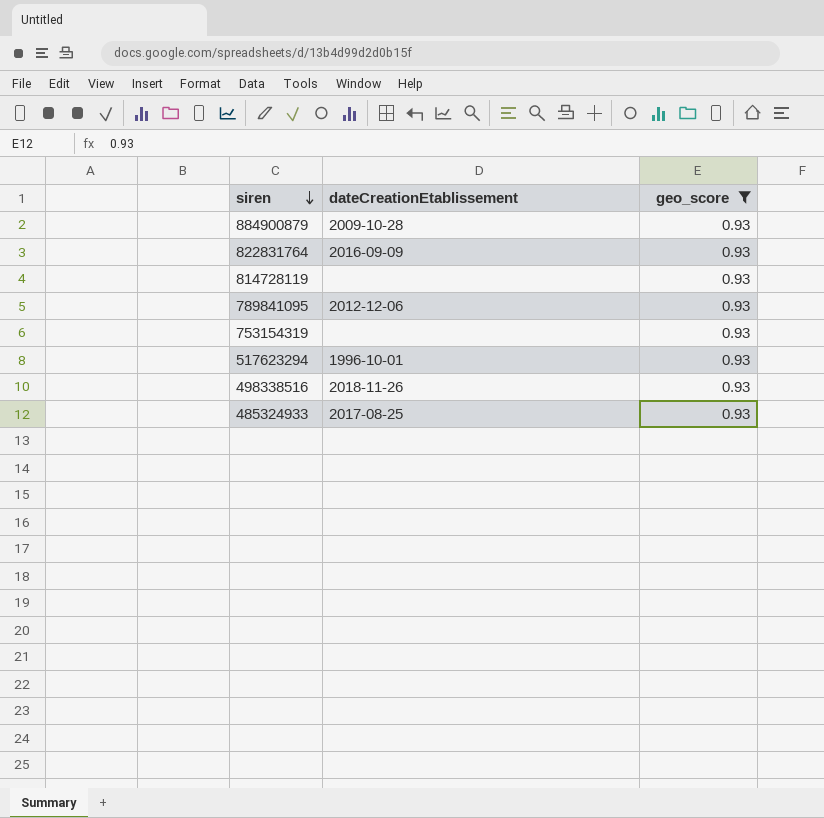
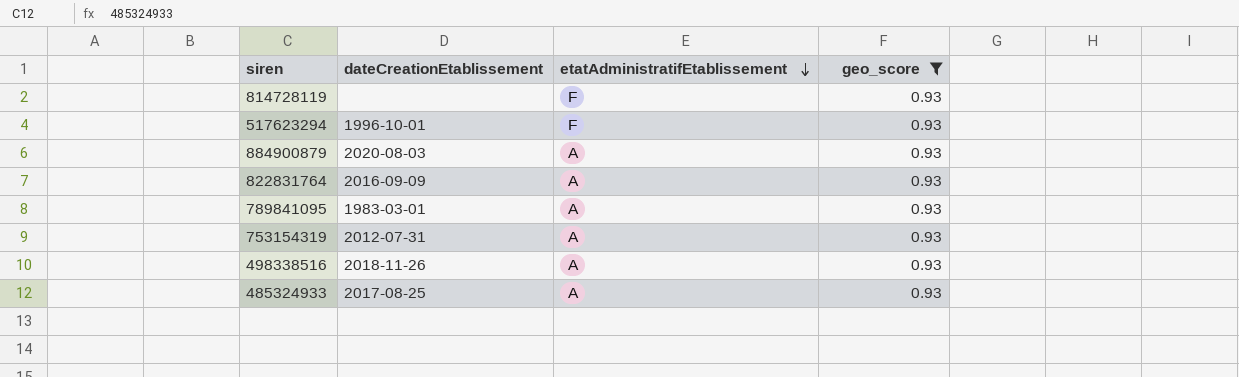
row order: siren descending -> etatAdministratifEtablissement descending
column etatAdministratifEtablissement | position: none -> 3
884900879 | dateCreationEtablissement: 2009-10-28 -> 2020-08-03
789841095 | dateCreationEtablissement: 2012-12-06 -> 1983-03-01
753154319 | dateCreationEtablissement: none -> 2012-07-31

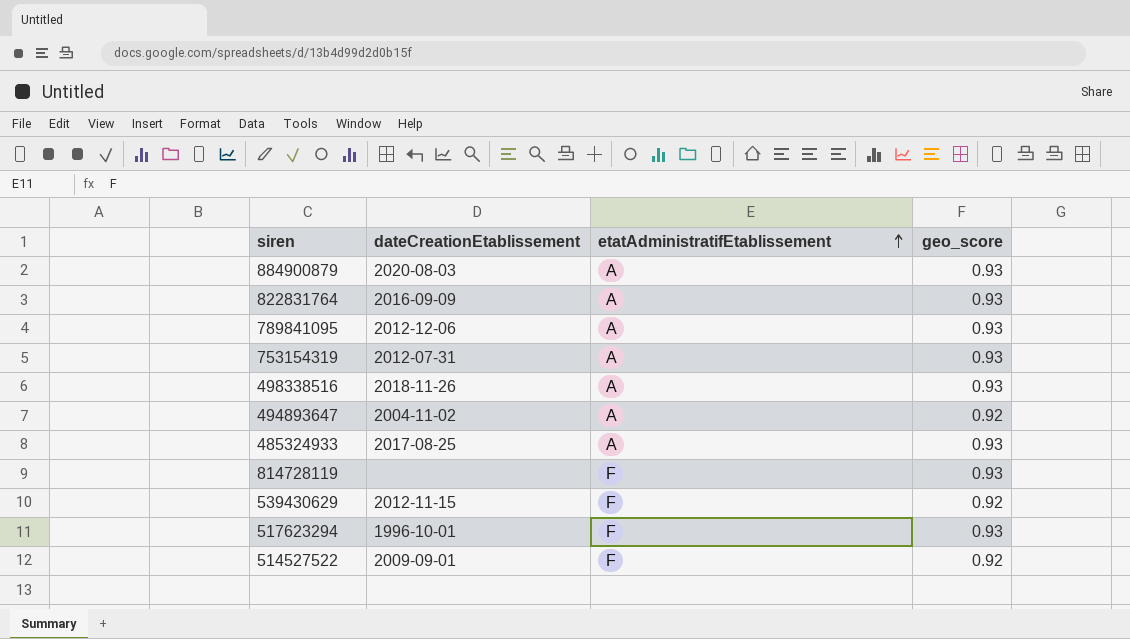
filter: geo_score = 0.93 -> none
row order: etatAdministratifEtablissement descending -> etatAdministratifEtablissement ascending
789841095 | dateCreationEtablissement: 1983-03-01 -> 2012-12-06

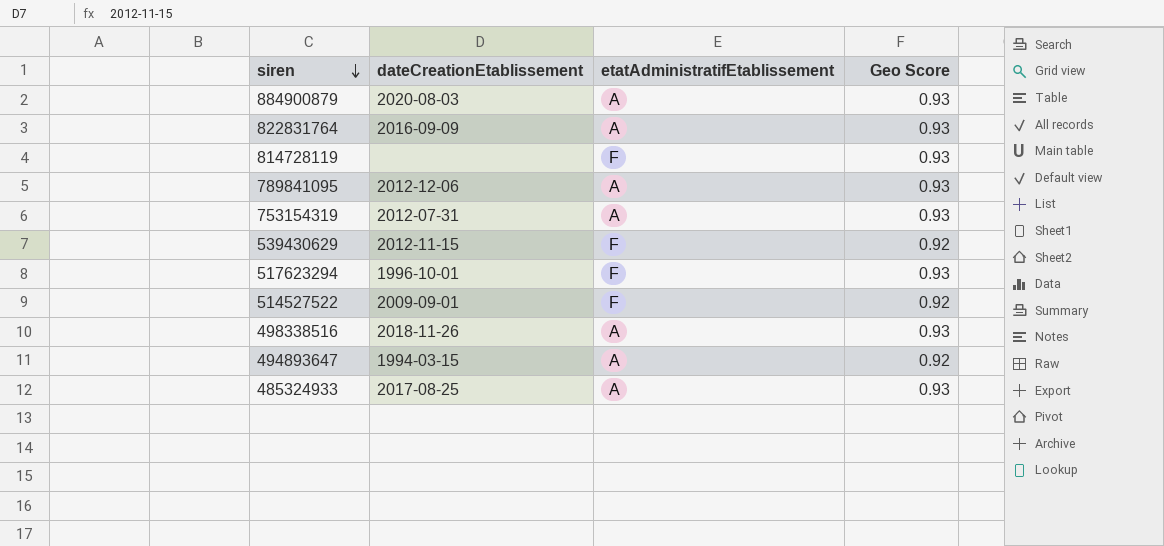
row order: etatAdministratifEtablissement ascending -> siren descending
column name: geo_score -> Geo Score
494893647 | dateCreationEtablissement: 2004-11-02 -> 1994-03-15

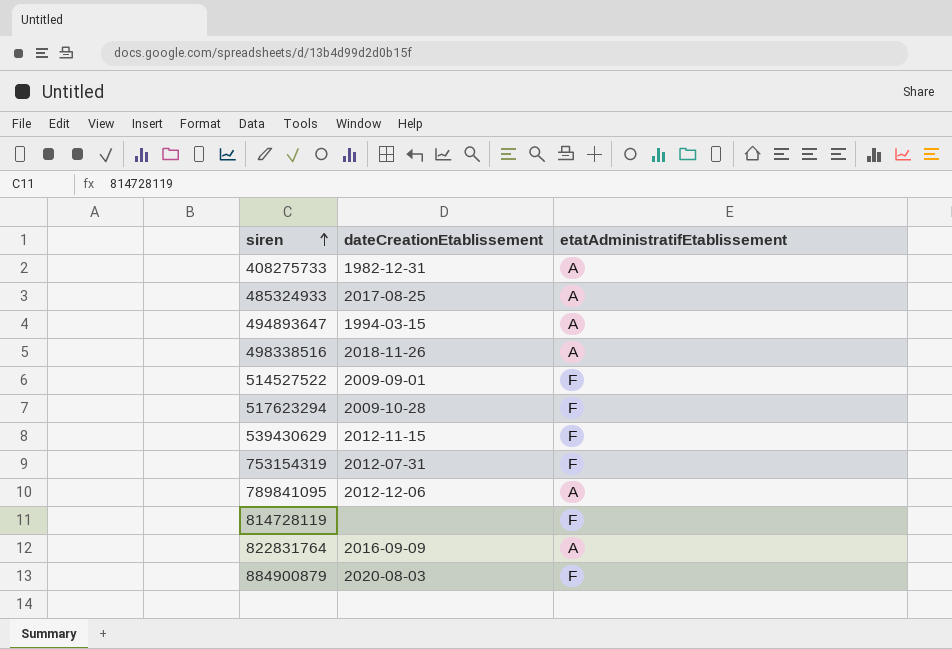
row order: siren descending -> siren ascending
column Geo Score | position: 4 -> none
row 408275733: none -> 1982-12-31 | A
517623294 | dateCreationEtablissement: 1996-10-01 -> 2009-10-28
753154319 | etatAdministratifEtablissement: A -> F
884900879 | etatAdministratifEtablissement: A -> F

